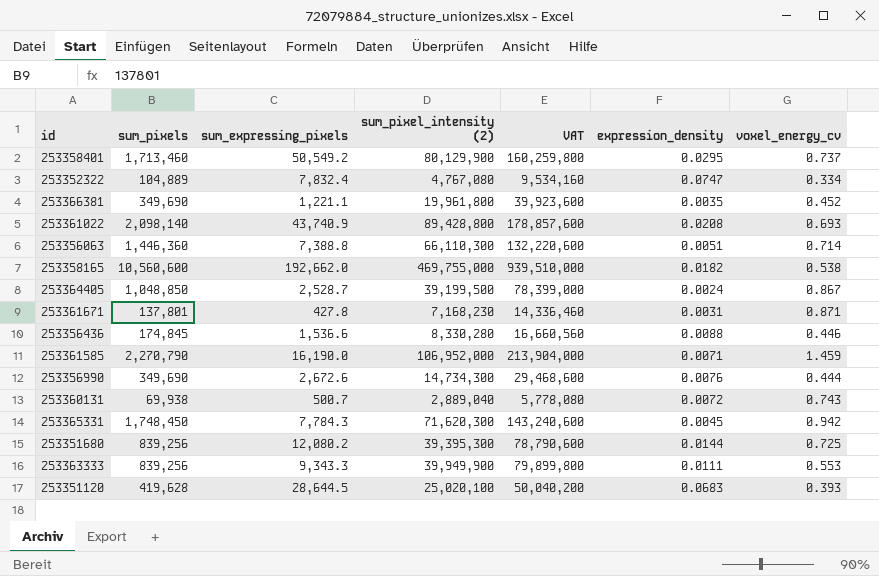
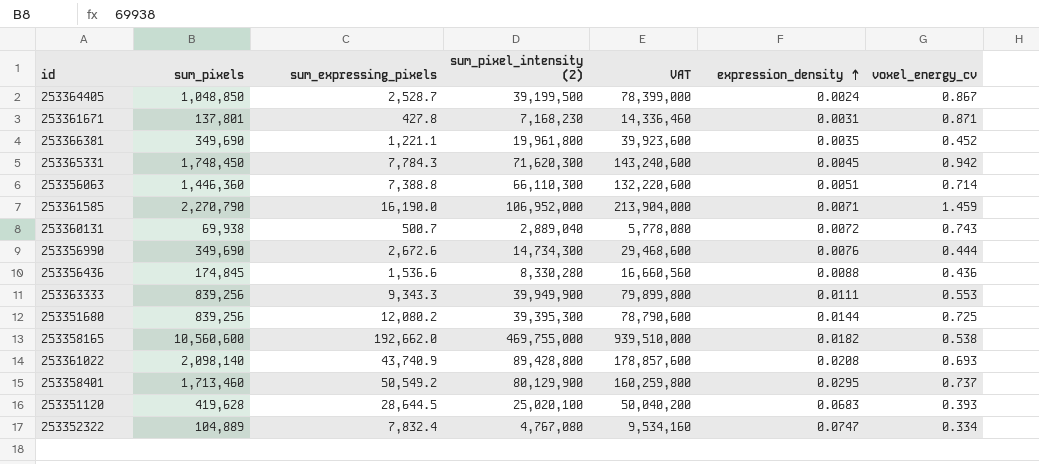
row order: none -> expression_density ascending
253356436 | voxel_energy_cv: 0.446 -> 0.436

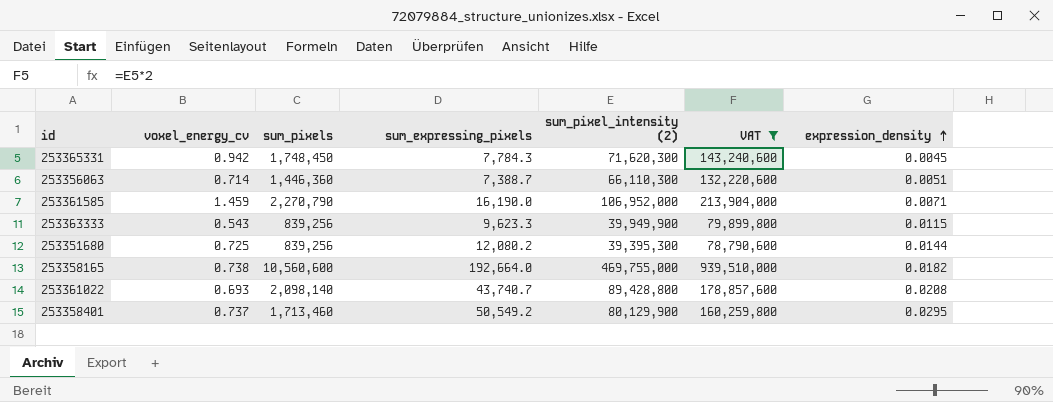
filter: none -> VAT >= 78,790,600
column voxel_energy_cv | position: 7 -> 2
253356063 | sum_expressing_pixels: 7,388.8 -> 7,388.7
253363333 | voxel_energy_cv: 0.553 -> 0.543
253363333 | sum_expressing_pixels: 9,343.3 -> 9,623.3
253363333 | expression_density: 0.0111 -> 0.0115
253358165 | voxel_energy_cv: 0.538 -> 0.738
253358165 | sum_expressing_pixels: 192,662.0 -> 192,664.0
253361022 | sum_expressing_pixels: 43,740.9 -> 43,740.7

